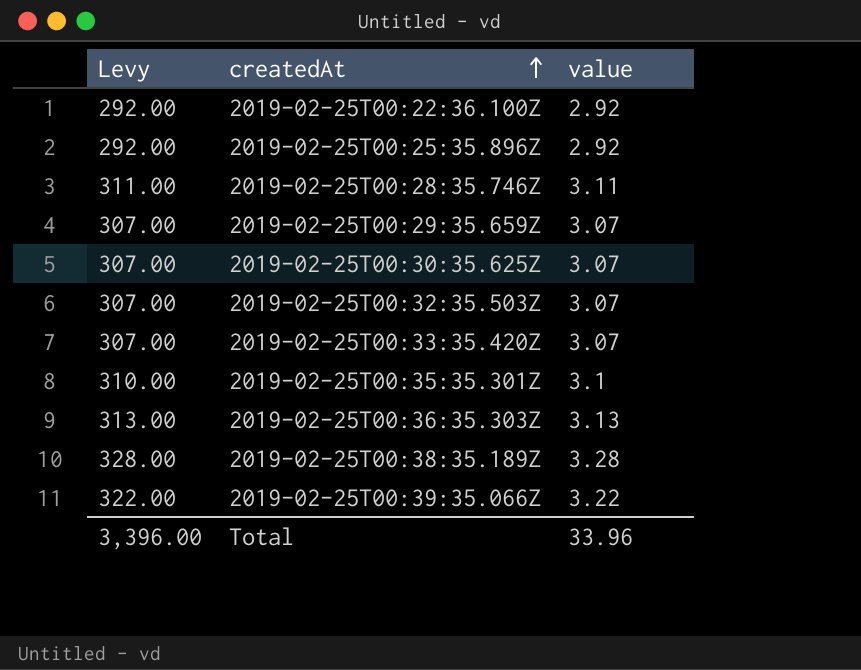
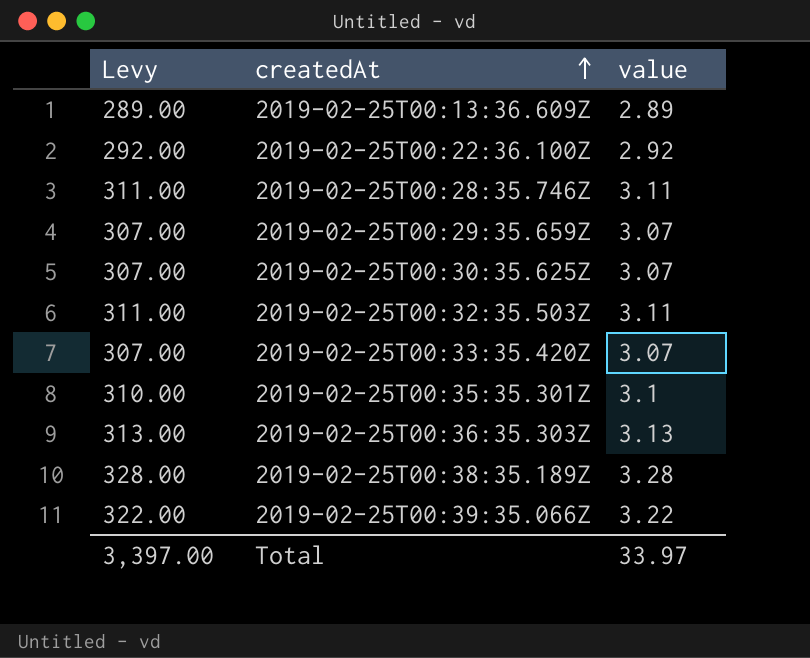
row 2019-02-25T00:25:35.896Z: 292.00 | 2.92 -> none
row 2019-02-25T00:13:36.609Z: none -> 289.00 | 2.89
2019-02-25T00:32:35.503Z | Levy: 307.00 -> 311.00
2019-02-25T00:32:35.503Z | value: 3.07 -> 3.11
Total | Levy: 3,396.00 -> 3,397.00
Total | value: 33.96 -> 33.97

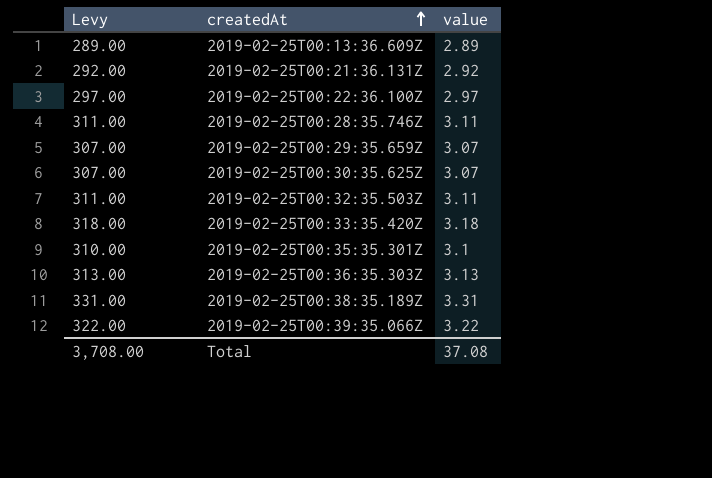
row 2019-02-25T00:21:36.131Z: none -> 292.00 | 2.92
2019-02-25T00:22:36.100Z | Levy: 292.00 -> 297.00
2019-02-25T00:22:36.100Z | value: 2.92 -> 2.97
2019-02-25T00:33:35.420Z | Levy: 307.00 -> 318.00
2019-02-25T00:33:35.420Z | value: 3.07 -> 3.18
2019-02-25T00:38:35.189Z | Levy: 328.00 -> 331.00
2019-02-25T00:38:35.189Z | value: 3.28 -> 3.31
Total | Levy: 3,397.00 -> 3,708.00
Total | value: 33.97 -> 37.08

